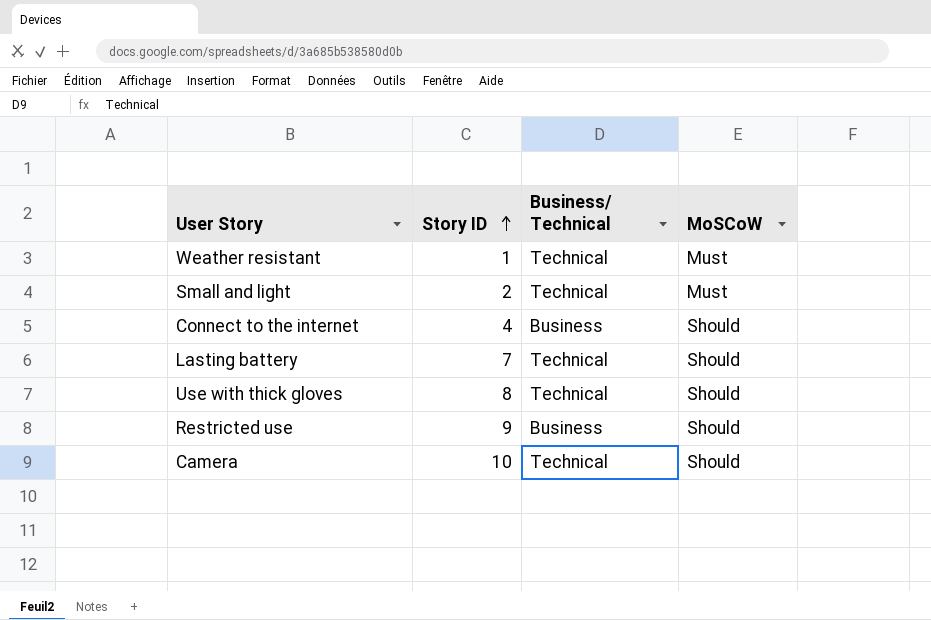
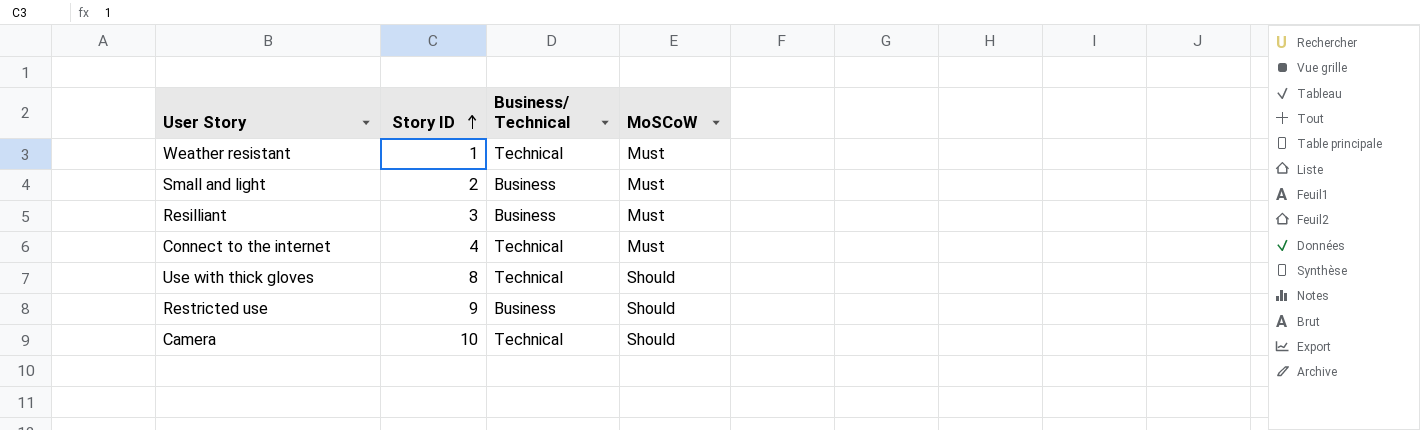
row Lasting battery: 7 | Technical | Should -> none
Small and light | Business/ Technical: Technical -> Business
row Resilliant: none -> 3 | Business | Must
Connect to the internet | Business/ Technical: Business -> Technical
Connect to the internet | MoSCoW: Should -> Must

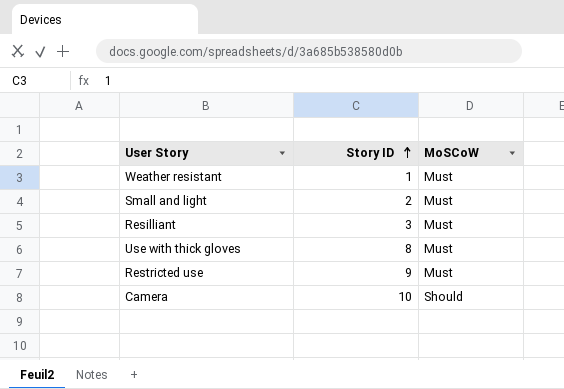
column Business/ Technical | position: 3 -> none
row Connect to the internet: 4 | Technical | Must -> none
Use with thick gloves | MoSCoW: Should -> Must
Restricted use | MoSCoW: Should -> Must

